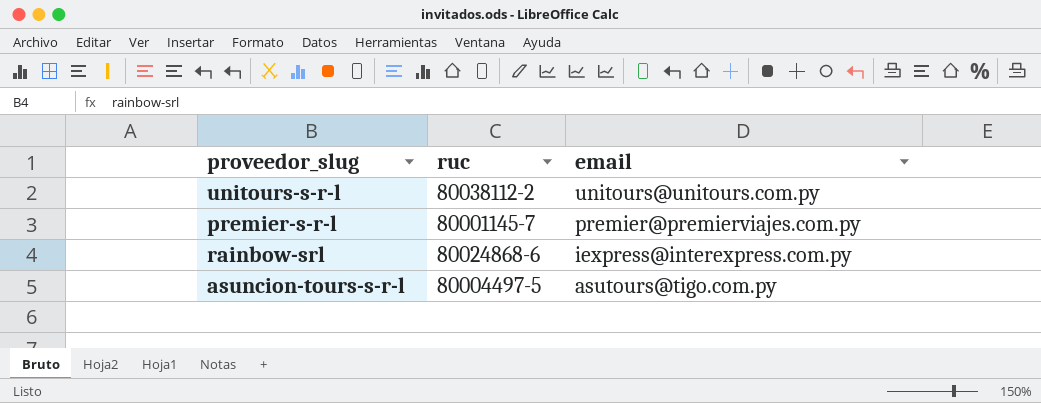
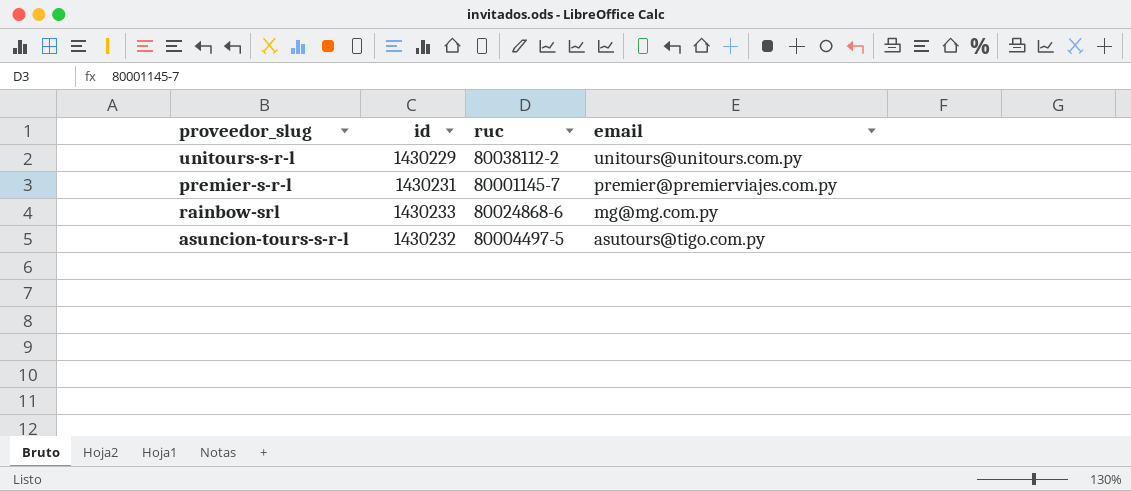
column id | position: none -> 2
rainbow-srl | email: iexpress@interexpress.com.py -> mg@mg.com.py

